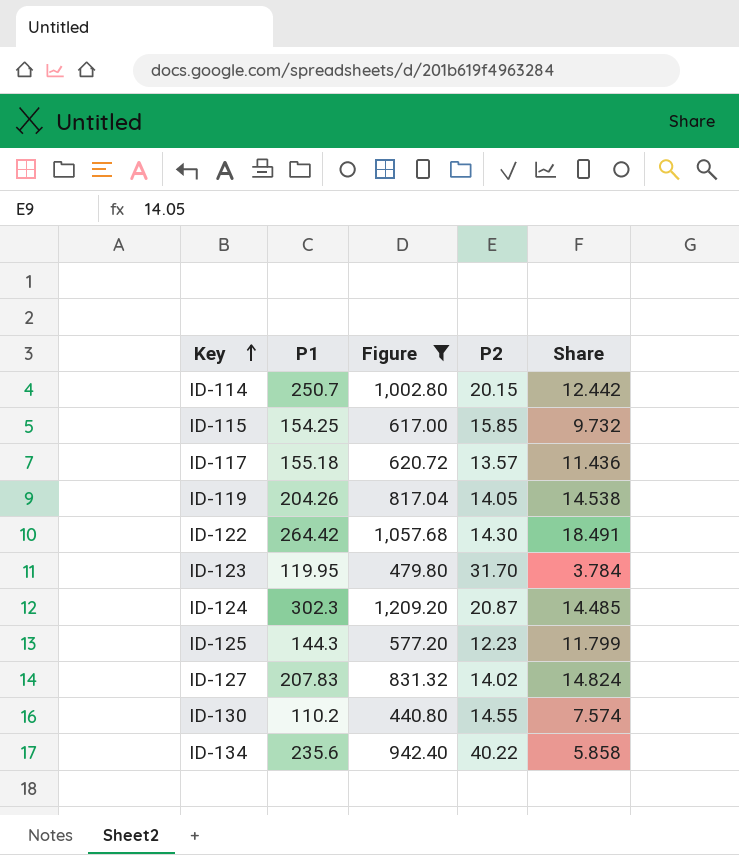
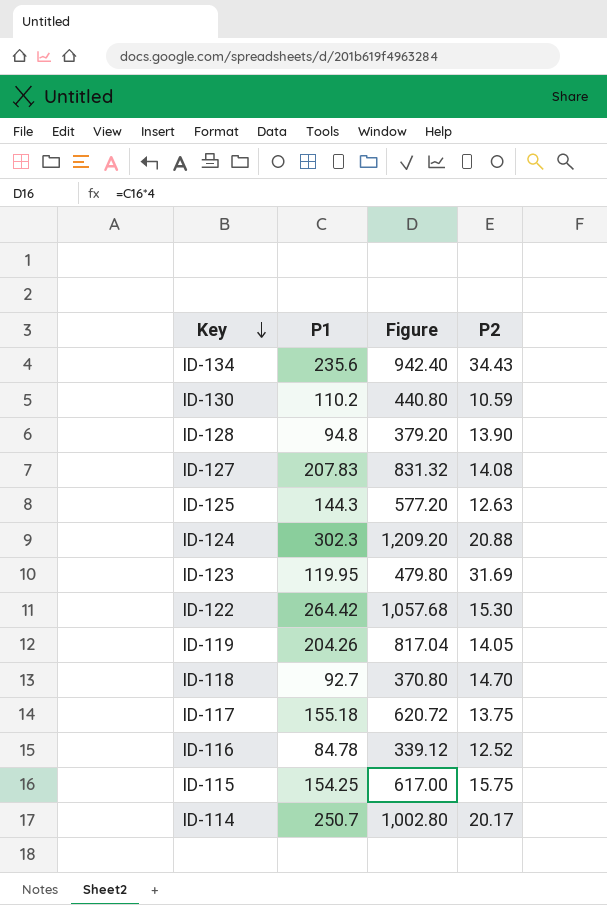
filter: Figure >= 440.80 -> none
row order: Key ascending -> Key descending
column Share | formula: [P1] / [P2] -> none
ID-134 | P2: 40.22 -> 34.43
ID-130 | P2: 14.55 -> 10.59
ID-127 | P2: 14.02 -> 14.08
ID-125 | P2: 12.23 -> 12.63
ID-124 | P2: 20.87 -> 20.88
ID-123 | P2: 31.70 -> 31.69
ID-122 | P2: 14.30 -> 15.30
ID-117 | P2: 13.57 -> 13.75
ID-115 | P2: 15.85 -> 15.75
ID-114 | P2: 20.15 -> 20.17

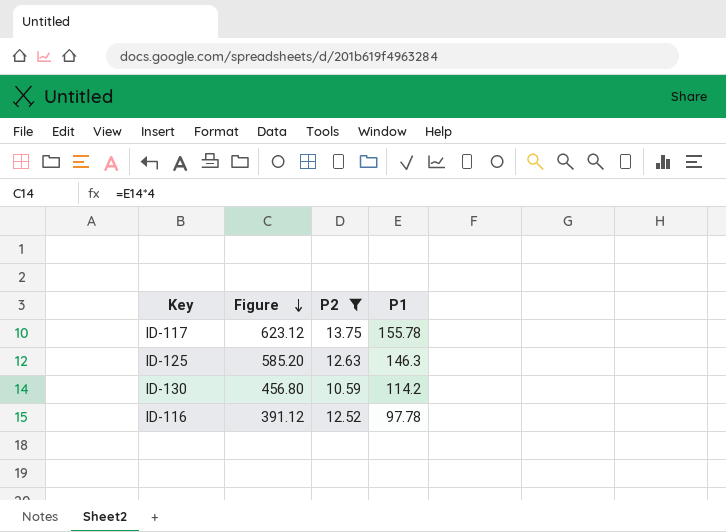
filter: none -> P2 <= 13.75
row order: Key descending -> Figure descending
column P1 | position: 2 -> 4
ID-117 | Figure: 620.72 -> 623.12
ID-117 | P1: 155.18 -> 155.78
ID-125 | Figure: 577.20 -> 585.20
ID-125 | P1: 144.3 -> 146.3
ID-130 | Figure: 440.80 -> 456.80
ID-130 | P1: 110.2 -> 114.2
ID-116 | Figure: 339.12 -> 391.12
ID-116 | P1: 84.78 -> 97.78

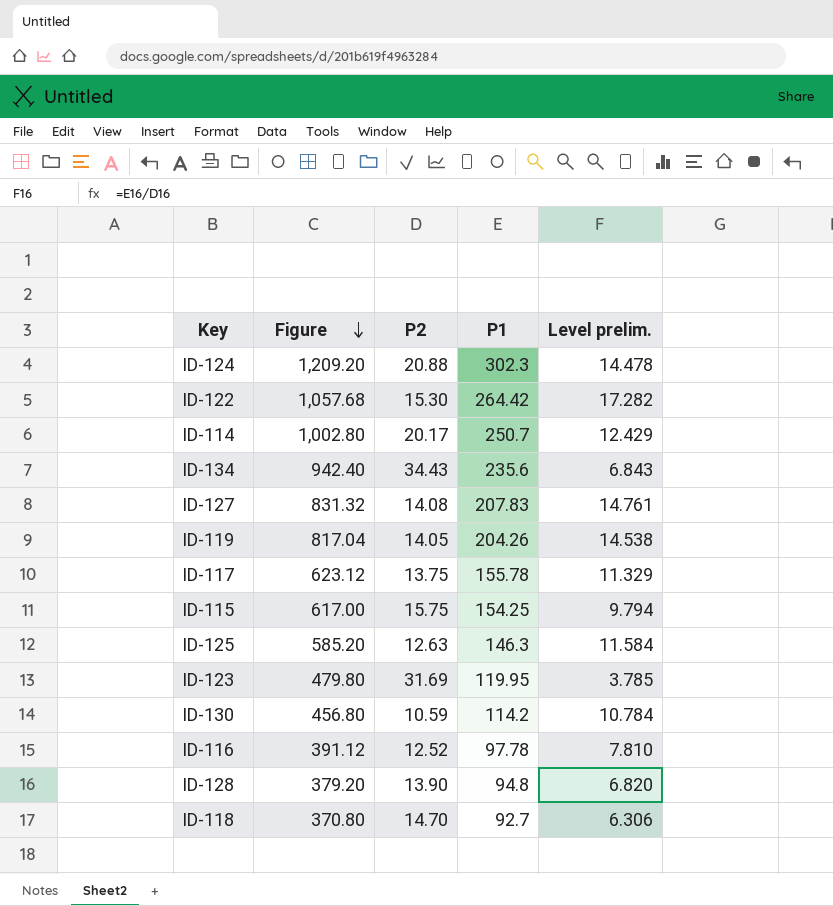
filter: P2 <= 13.75 -> none
column Level prelim. | formula: none -> [P1] / [P2]

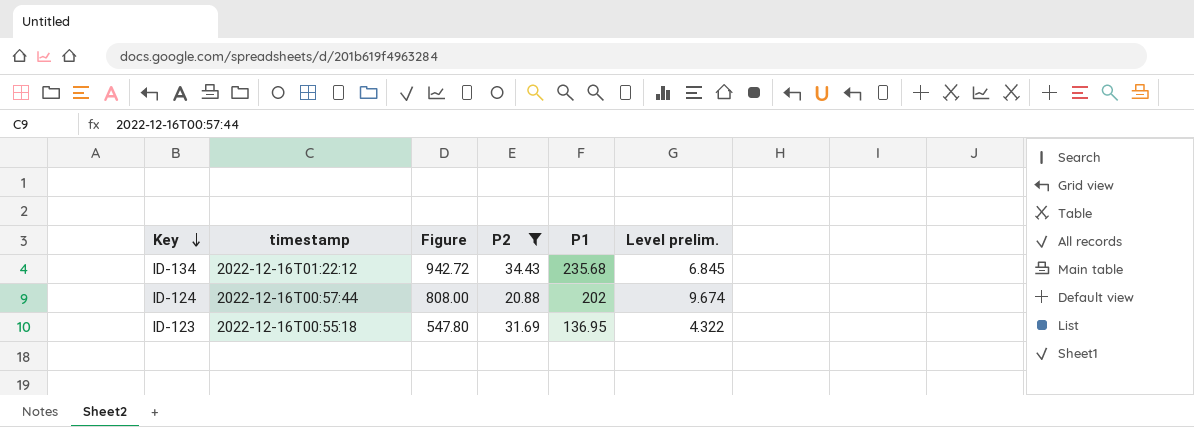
filter: none -> P2 >= 20.88
row order: Figure descending -> Key descending
column timestamp | position: none -> 2
ID-134 | Figure: 942.40 -> 942.72
ID-134 | P1: 235.6 -> 235.68
ID-134 | Level prelim.: 6.843 -> 6.845
ID-124 | Figure: 1,209.20 -> 808.00
ID-124 | P1: 302.3 -> 202
ID-124 | Level prelim.: 14.478 -> 9.674
ID-123 | Figure: 479.80 -> 547.80
ID-123 | P1: 119.95 -> 136.95
ID-123 | Level prelim.: 3.785 -> 4.322

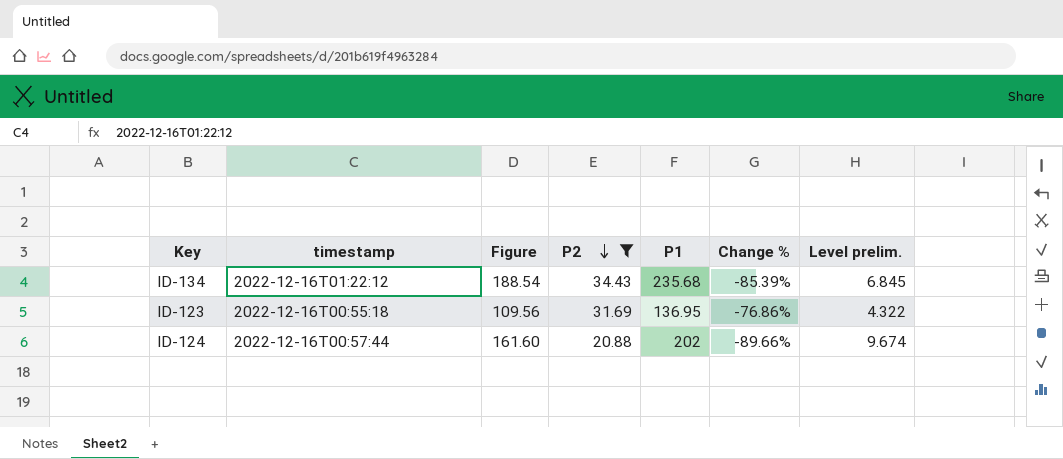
row order: Key descending -> P2 descending
column Figure | formula: [P1] * 4 -> [P1] * 0.8
column Change % | formula: none -> ([P2] - [P1]) / [P1]

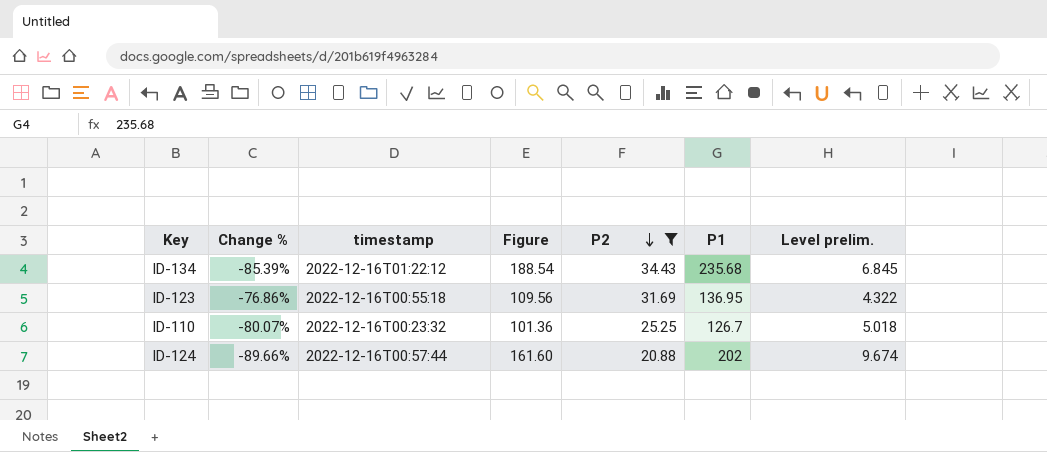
column Change % | position: 6 -> 2
row ID-110: none -> -80.07% | 2022-12-16T00:23:32 | 101.36 | 25.25 | 126.7 | 5.018

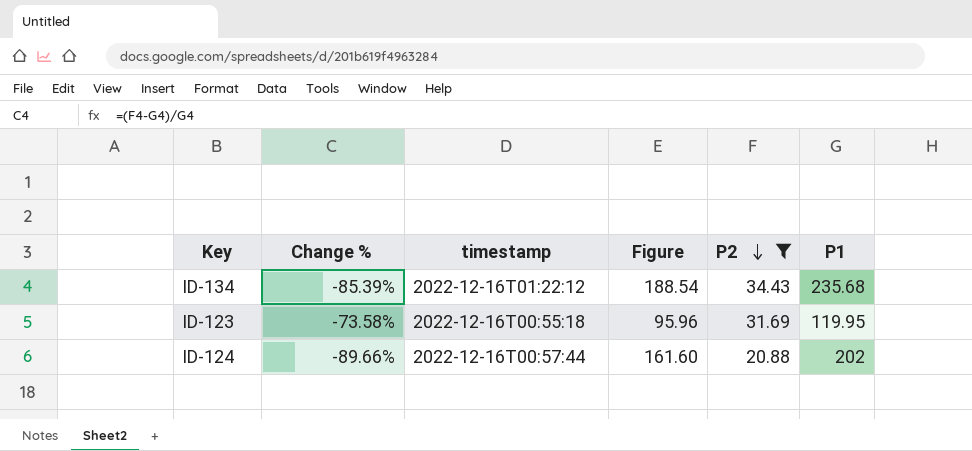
column Level prelim. | formula: [P1] / [P2] -> none
row ID-110: -80.07% | 2022-12-16T00:23:32 | 101.36 | 25.25 | 126.7 | 5.018 -> none
ID-123 | Change %: -76.86% -> -73.58%
ID-123 | Figure: 109.56 -> 95.96
ID-123 | P1: 136.95 -> 119.95

